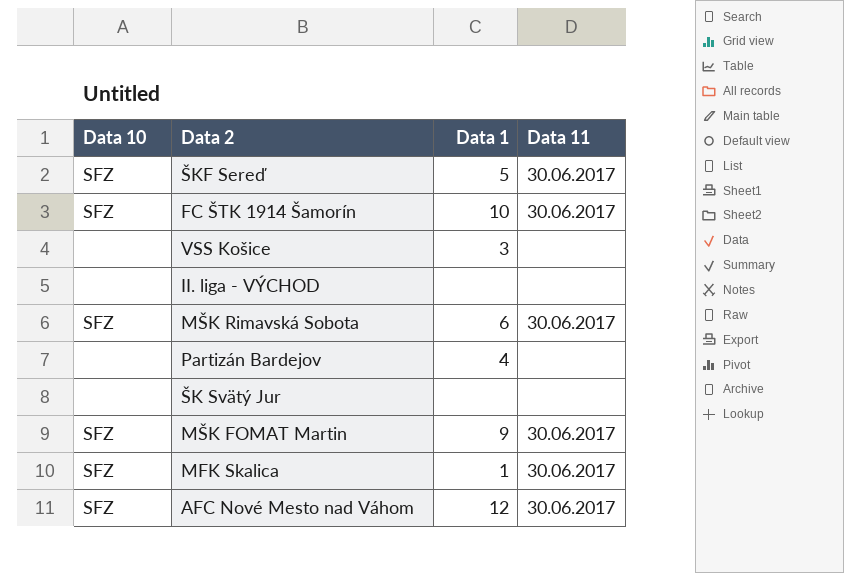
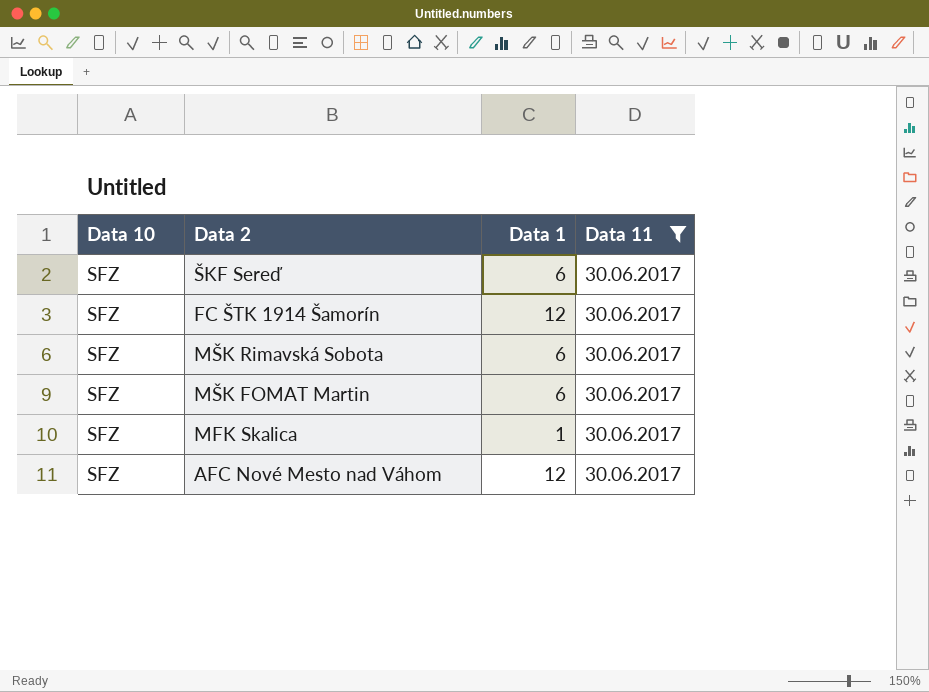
filter: none -> Data 11 = 30.06.2017
ŠKF Sereď | Data 1: 5 -> 6
FC ŠTK 1914 Šamorín | Data 1: 10 -> 12
MŠK FOMAT Martin | Data 1: 9 -> 6

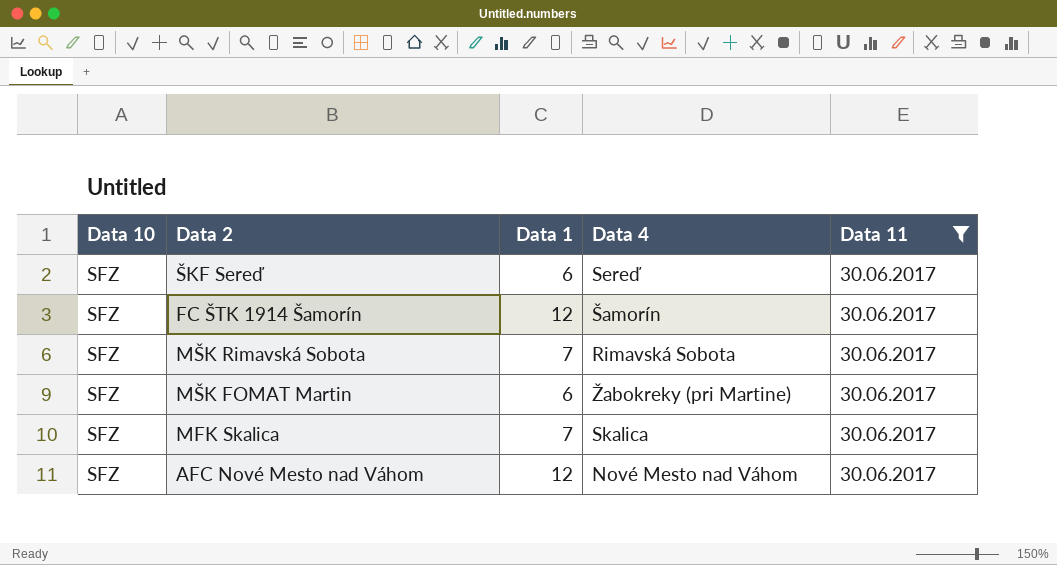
column Data 4 | position: none -> 4
MŠK Rimavská Sobota | Data 1: 6 -> 7
MFK Skalica | Data 1: 1 -> 7

